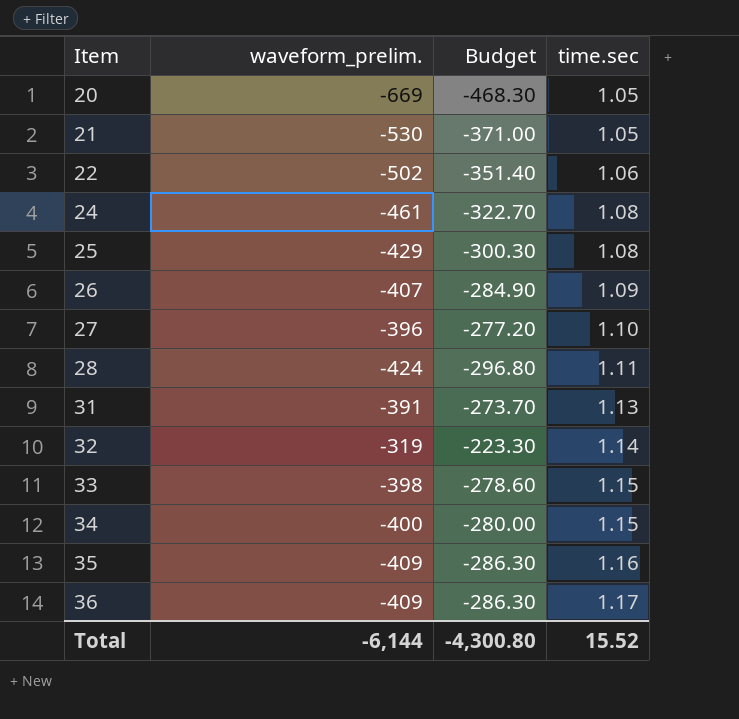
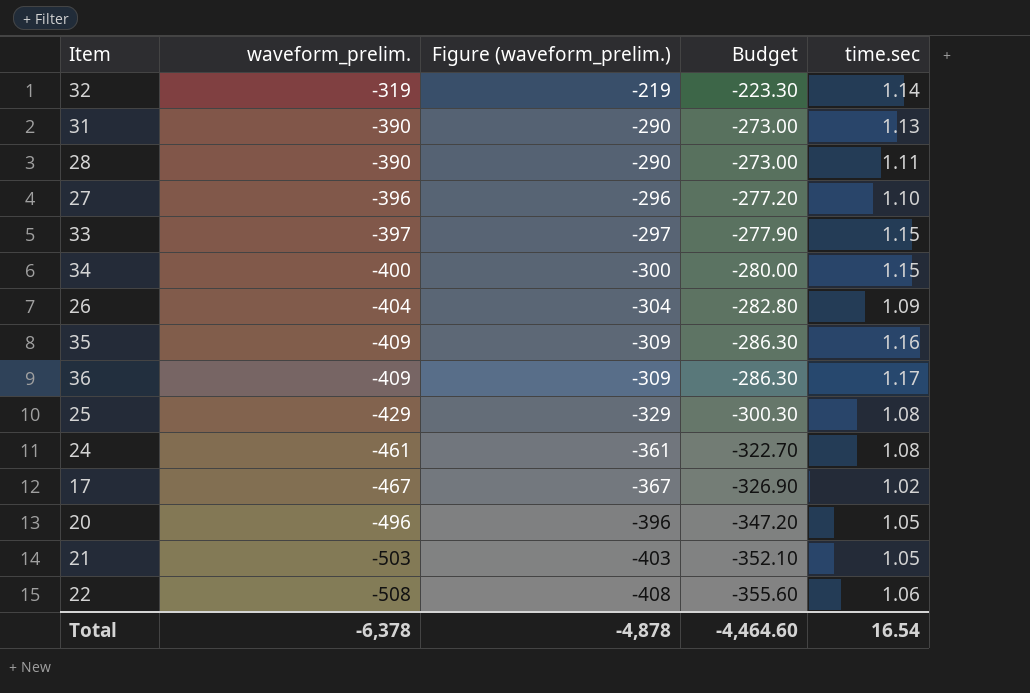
row order: Item ascending -> waveform_prelim. descending
column Figure (waveform_prelim.) | formula: none -> [waveform_prelim.] + 100
31 | waveform_prelim.: -391 -> -390
31 | Budget: -273.70 -> -273.00
28 | waveform_prelim.: -424 -> -390
28 | Budget: -296.80 -> -273.00
33 | waveform_prelim.: -398 -> -397
33 | Budget: -278.60 -> -277.90
26 | waveform_prelim.: -407 -> -404
26 | Budget: -284.90 -> -282.80
row 17: none -> -467 | -367 | -326.90 | 1.02
20 | waveform_prelim.: -669 -> -496
20 | Budget: -468.30 -> -347.20
21 | waveform_prelim.: -530 -> -503
21 | Budget: -371.00 -> -352.10
22 | waveform_prelim.: -502 -> -508
22 | Budget: -351.40 -> -355.60
Total | waveform_prelim.: -6,144 -> -6,378
Total | Budget: -4,300.80 -> -4,464.60
Total | time.sec: 15.52 -> 16.54

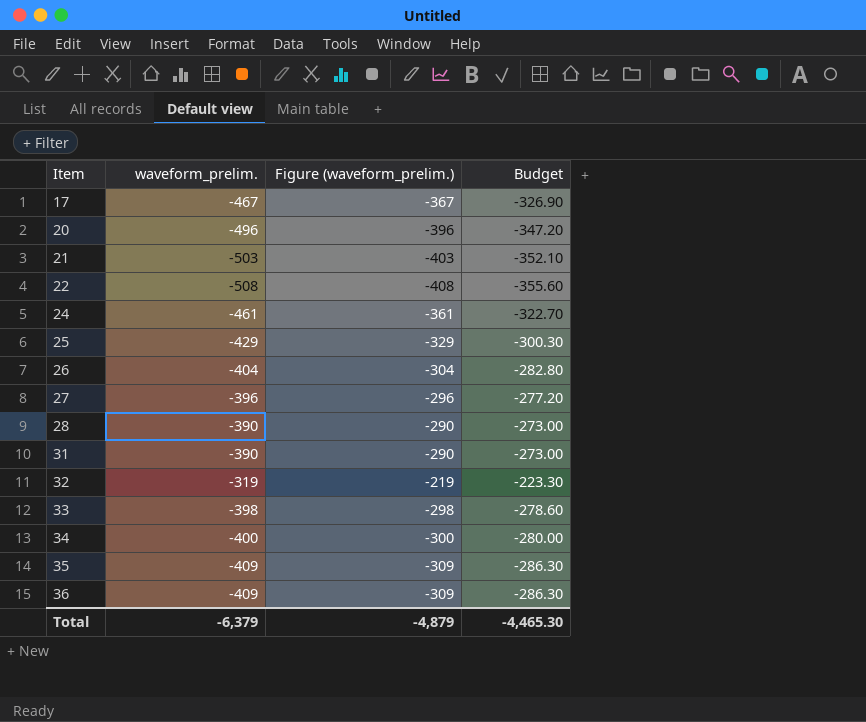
row order: waveform_prelim. descending -> Item ascending
column time.sec | position: 5 -> none
33 | waveform_prelim.: -397 -> -398
33 | Figure (waveform_prelim.): -297 -> -298
33 | Budget: -277.90 -> -278.60
Total | waveform_prelim.: -6,378 -> -6,379
Total | Figure (waveform_prelim.): -4,878 -> -4,879
Total | Budget: -4,464.60 -> -4,465.30

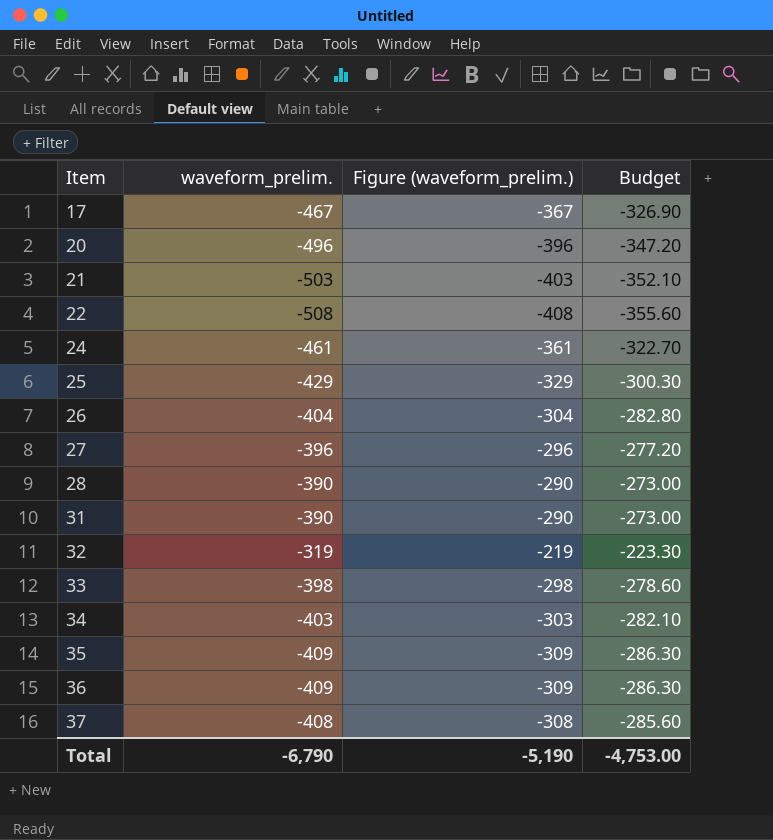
34 | waveform_prelim.: -400 -> -403
34 | Figure (waveform_prelim.): -300 -> -303
34 | Budget: -280.00 -> -282.10
row 37: none -> -408 | -308 | -285.60
Total | waveform_prelim.: -6,379 -> -6,790
Total | Figure (waveform_prelim.): -4,879 -> -5,190
Total | Budget: -4,465.30 -> -4,753.00

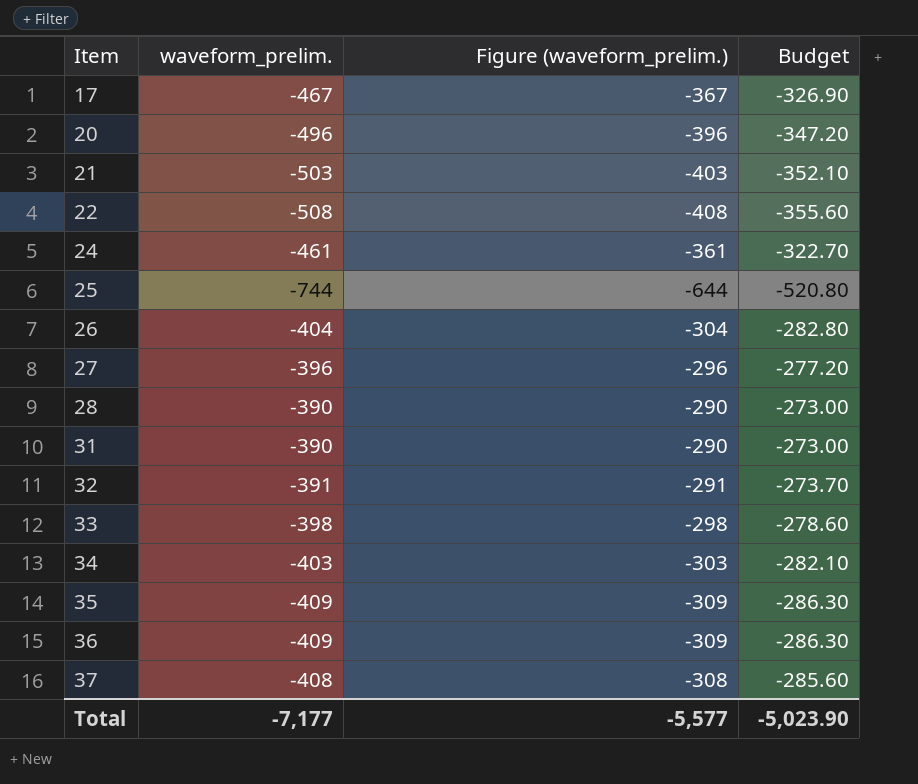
25 | waveform_prelim.: -429 -> -744
25 | Figure (waveform_prelim.): -329 -> -644
25 | Budget: -300.30 -> -520.80
32 | waveform_prelim.: -319 -> -391
32 | Figure (waveform_prelim.): -219 -> -291
32 | Budget: -223.30 -> -273.70
Total | waveform_prelim.: -6,790 -> -7,177
Total | Figure (waveform_prelim.): -5,190 -> -5,577
Total | Budget: -4,753.00 -> -5,023.90

